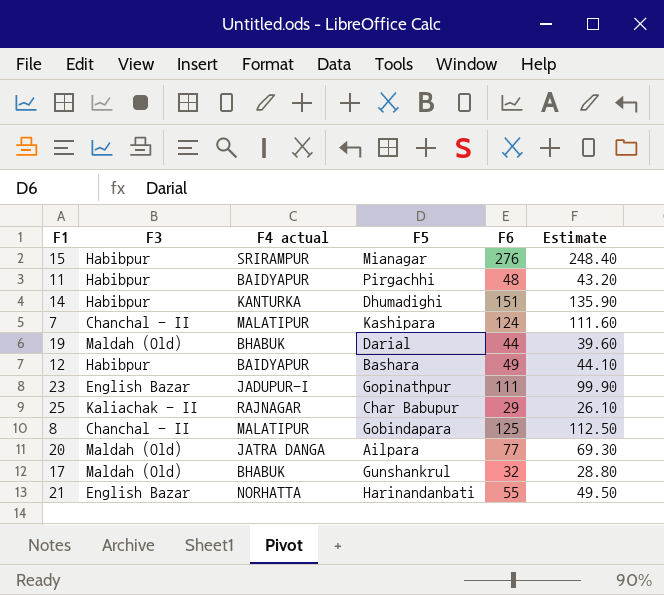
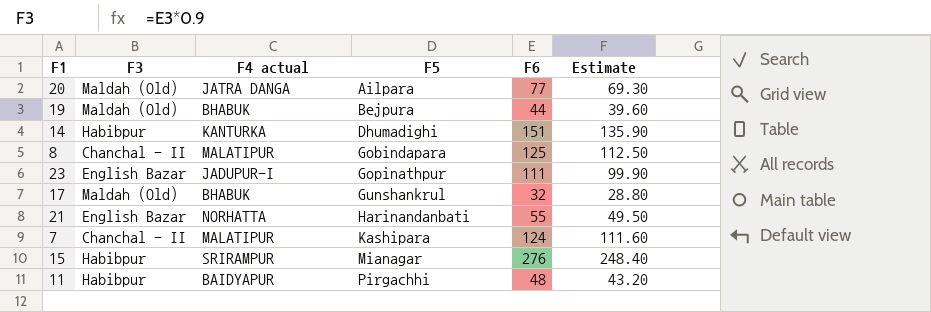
row order: none -> F5 ascending
row 12: Habibpur | BAIDYAPUR | Bashara | 49 | 44.10 -> none
row 25: Kaliachak - II | RAJNAGAR | Char Babupur | 29 | 26.10 -> none
19 | F5: Darial -> Bejpura

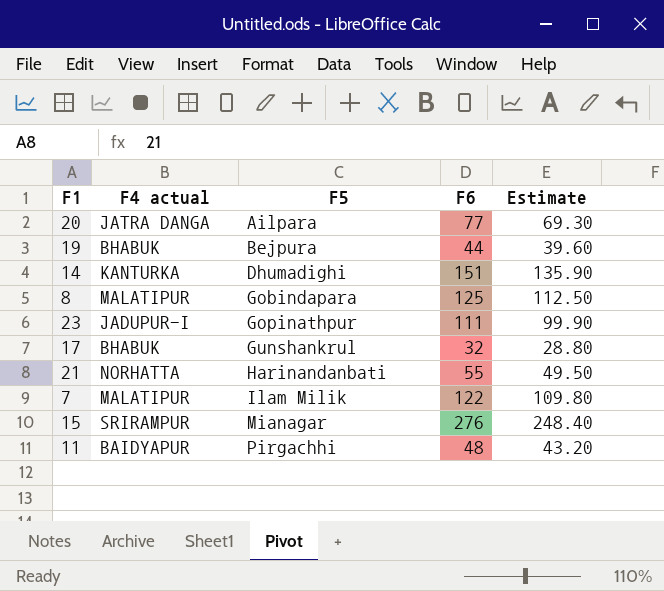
column F3 | position: 2 -> none
7 | F5: Kashipara -> Ilam Milik
7 | F6: 124 -> 122
7 | Estimate: 111.60 -> 109.80

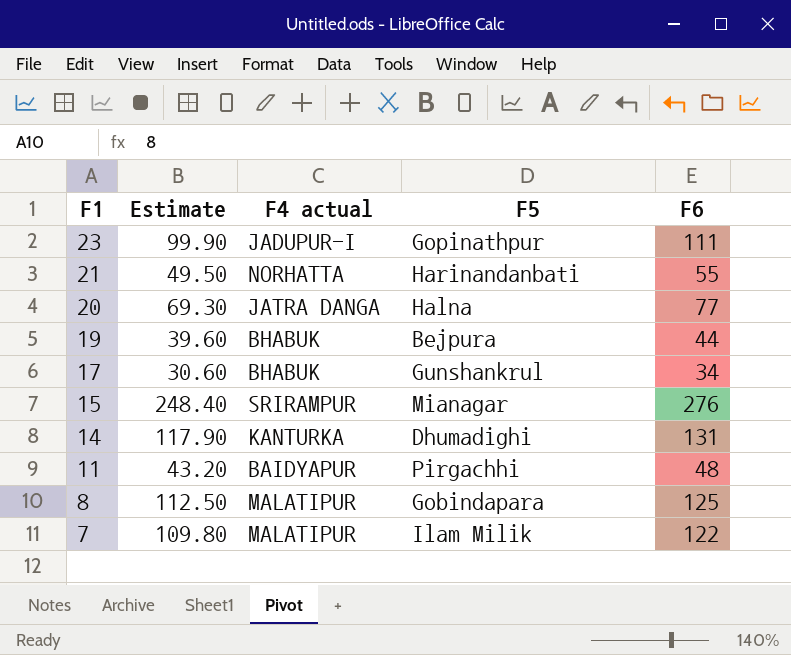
row order: F5 ascending -> F1 descending
column Estimate | position: 5 -> 2
20 | F5: Ailpara -> Halna
17 | Estimate: 28.80 -> 30.60
17 | F6: 32 -> 34
14 | Estimate: 135.90 -> 117.90
14 | F6: 151 -> 131

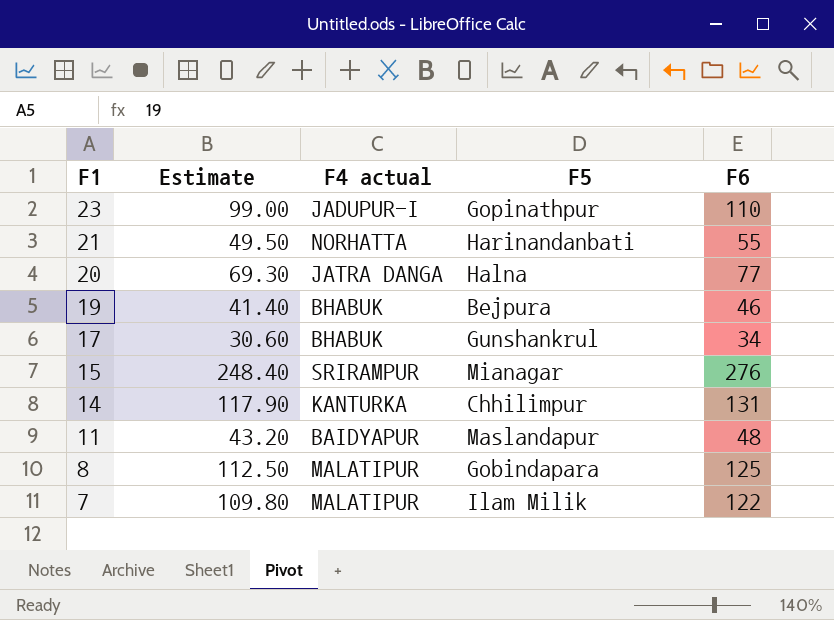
23 | Estimate: 99.90 -> 99.00
23 | F6: 111 -> 110
19 | Estimate: 39.60 -> 41.40
19 | F6: 44 -> 46
14 | F5: Dhumadighi -> Chhilimpur
11 | F5: Pirgachhi -> Maslandapur

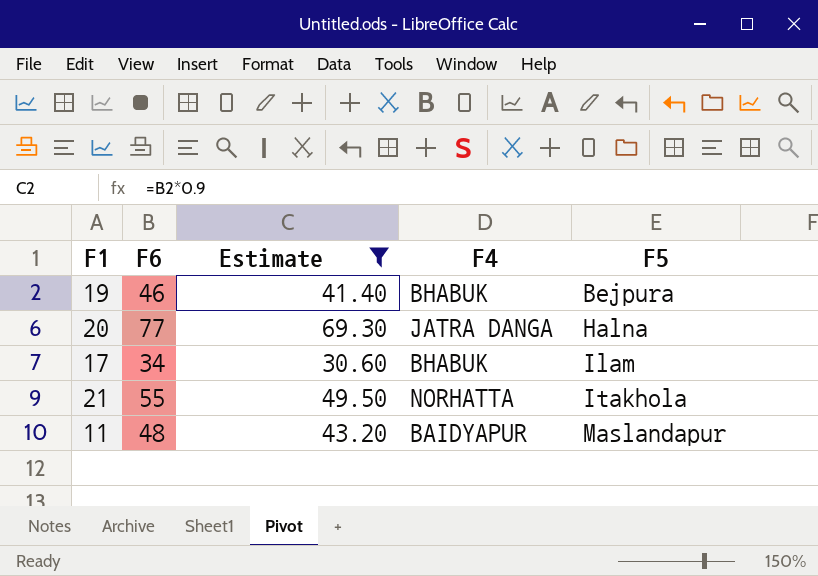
filter: none -> Estimate <= 69.30
row order: F1 descending -> F5 ascending
column F6 | position: 5 -> 2
column name: F4 actual -> F4
17 | F5: Gunshankrul -> Ilam
21 | F5: Harinandanbati -> Itakhola

